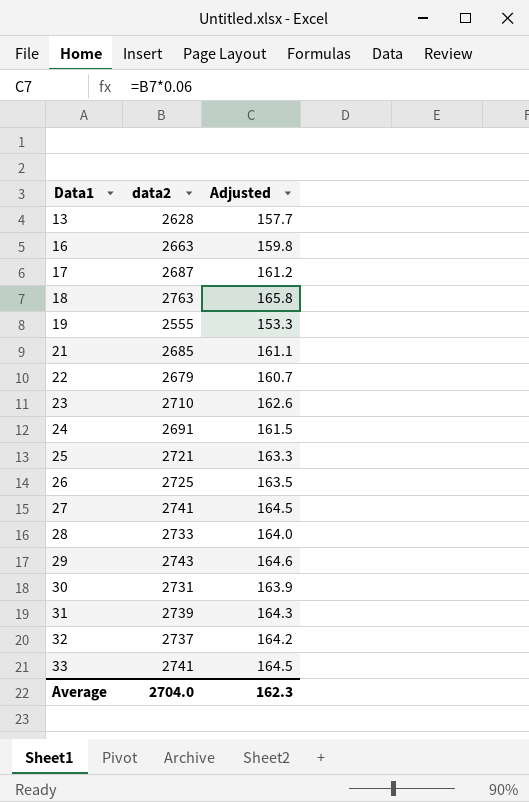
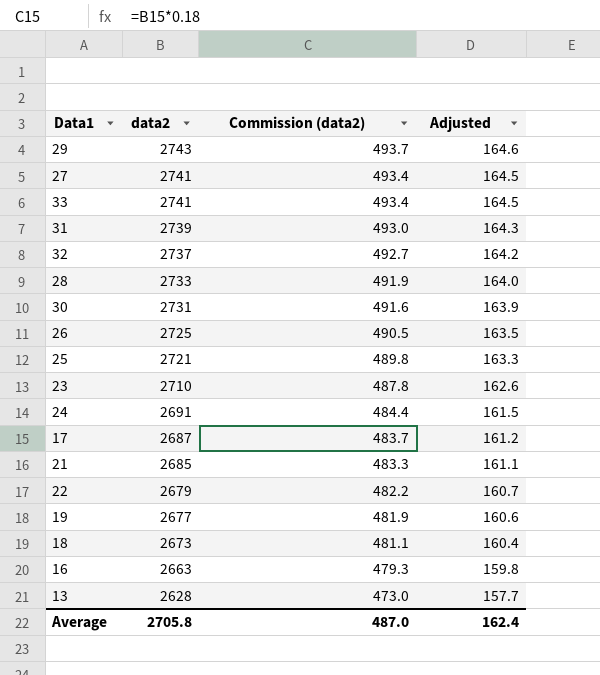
row order: Data1 ascending -> data2 descending
column Commission (data2) | formula: none -> [data2] * 0.18
19 | data2: 2555 -> 2677
19 | Adjusted: 153.3 -> 160.6
18 | data2: 2763 -> 2673
18 | Adjusted: 165.8 -> 160.4
Average | data2: 2704.0 -> 2705.8
Average | Adjusted: 162.3 -> 162.4

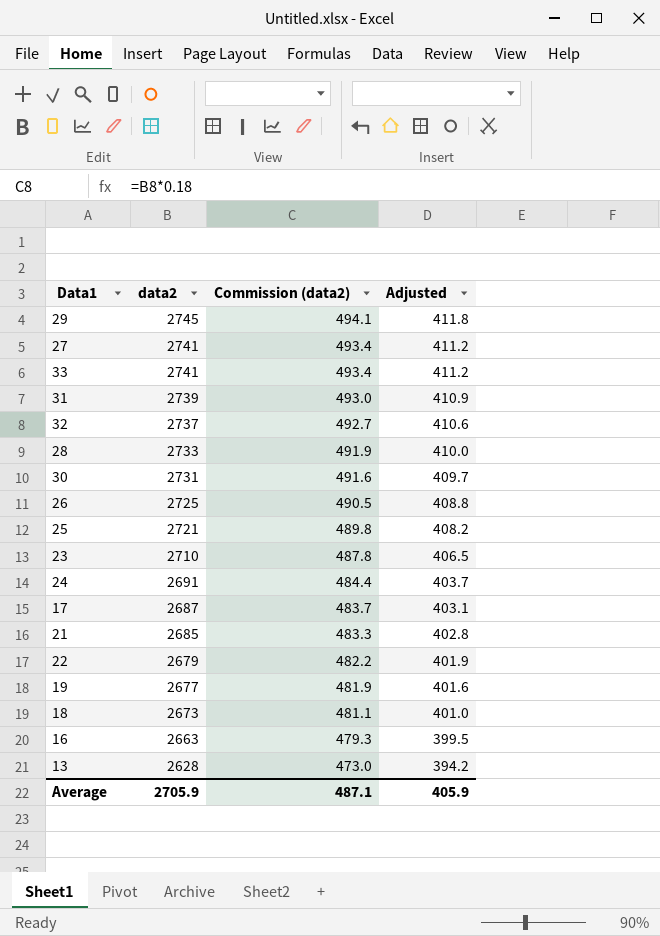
column Adjusted | formula: [data2] * 0.06 -> [data2] * 0.15
29 | data2: 2743 -> 2745
29 | Commission (data2): 493.7 -> 494.1
Average | data2: 2705.8 -> 2705.9
Average | Commission (data2): 487.0 -> 487.1
Average | Adjusted: 162.4 -> 405.9

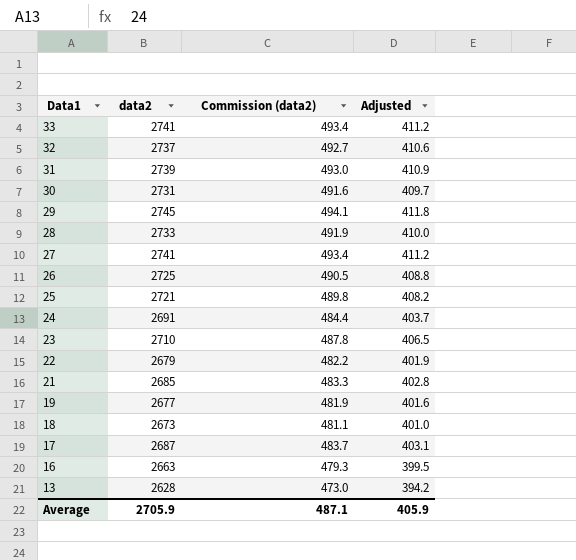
row order: data2 descending -> Data1 descending

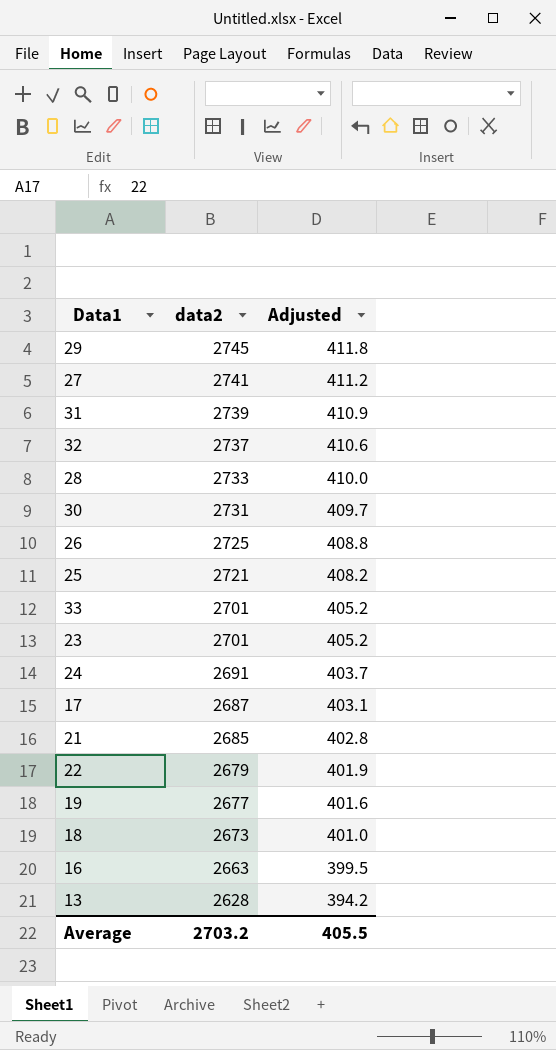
row order: Data1 descending -> data2 descending
column Commission (data2) | formula: [data2] * 0.18 -> none
33 | data2: 2741 -> 2701
33 | Adjusted: 411.2 -> 405.2
23 | data2: 2710 -> 2701
23 | Adjusted: 406.5 -> 405.2
Average | data2: 2705.9 -> 2703.2
Average | Adjusted: 405.9 -> 405.5

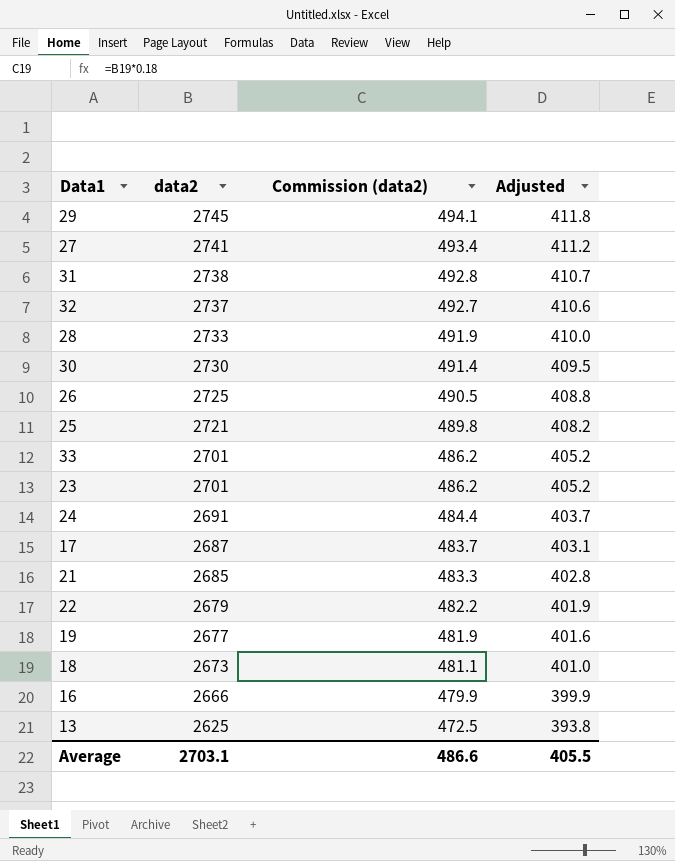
column Commission (data2) | formula: none -> [data2] * 0.18
31 | data2: 2739 -> 2738
31 | Adjusted: 410.9 -> 410.7
30 | data2: 2731 -> 2730
30 | Adjusted: 409.7 -> 409.5
16 | data2: 2663 -> 2666
16 | Adjusted: 399.5 -> 399.9
13 | data2: 2628 -> 2625
13 | Adjusted: 394.2 -> 393.8
Average | data2: 2703.2 -> 2703.1

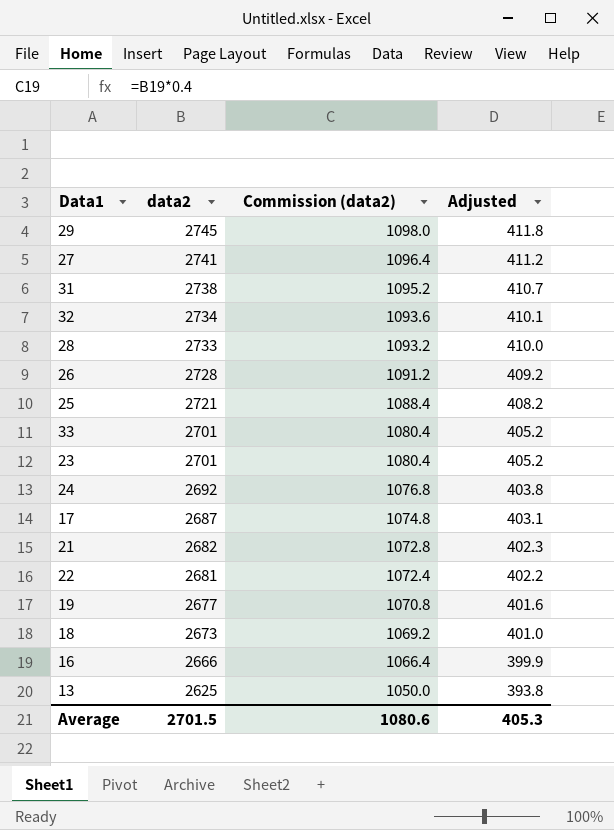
column Commission (data2) | formula: [data2] * 0.18 -> [data2] * 0.4
row 30: 2730 | 491.4 | 409.5 -> none
32 | data2: 2737 -> 2734
32 | Adjusted: 410.6 -> 410.1
26 | data2: 2725 -> 2728
26 | Adjusted: 408.8 -> 409.2
24 | data2: 2691 -> 2692
24 | Adjusted: 403.7 -> 403.8
21 | data2: 2685 -> 2682
21 | Adjusted: 402.8 -> 402.3
22 | data2: 2679 -> 2681
22 | Adjusted: 401.9 -> 402.2
Average | data2: 2703.1 -> 2701.5
Average | Commission (data2): 486.6 -> 1080.6
Average | Adjusted: 405.5 -> 405.3

